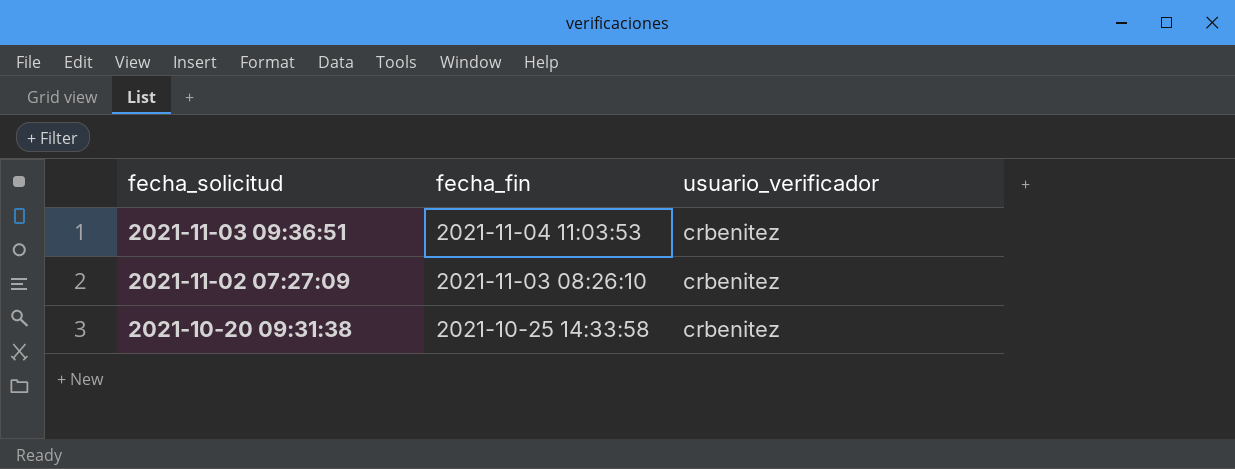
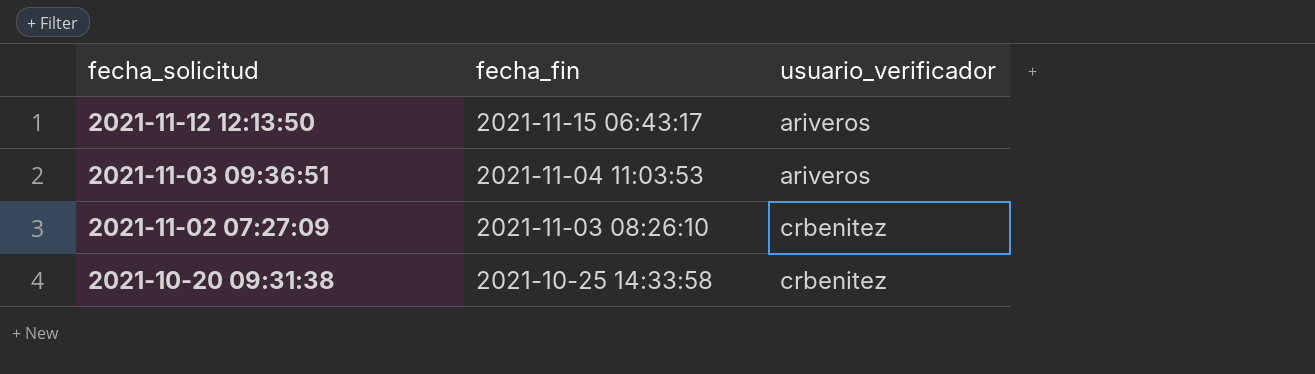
row 2021-11-12 12:13:50: none -> 2021-11-15 06:43:17 | ariveros
2021-11-03 09:36:51 | usuario_verificador: crbenitez -> ariveros

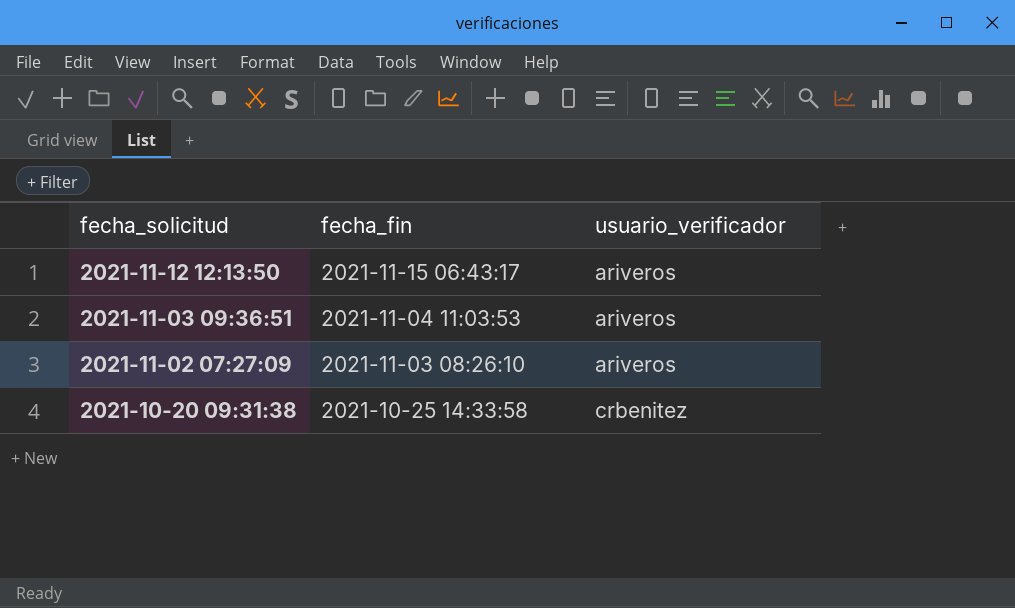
2021-11-02 07:27:09 | usuario_verificador: crbenitez -> ariveros

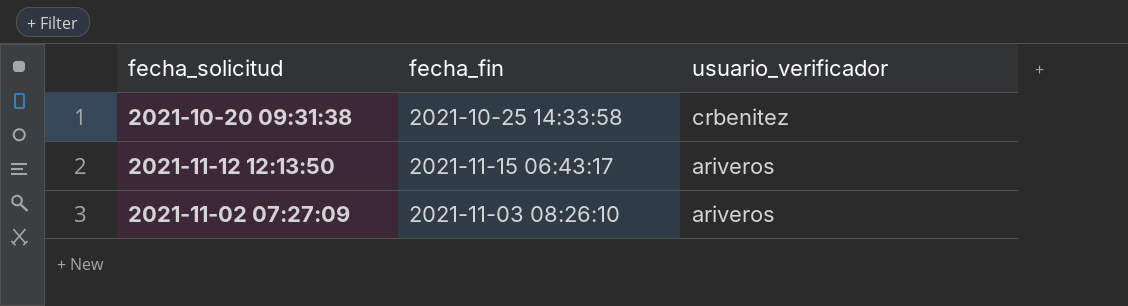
row order: fecha_solicitud descending -> usuario_verificador descending
row 2021-11-03 09:36:51: 2021-11-04 11:03:53 | ariveros -> none

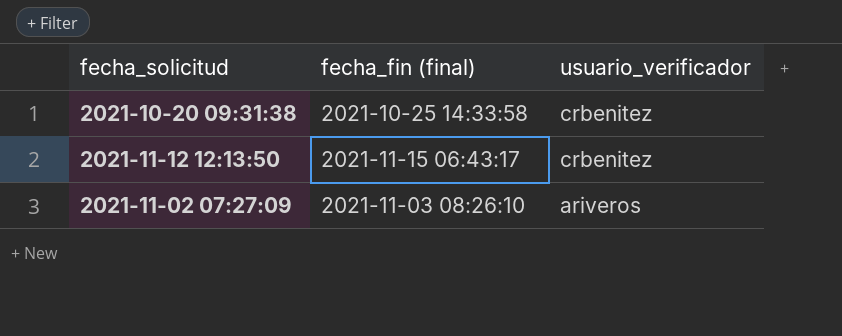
column name: fecha_fin -> fecha_fin (final)
2021-11-12 12:13:50 | usuario_verificador: ariveros -> crbenitez

